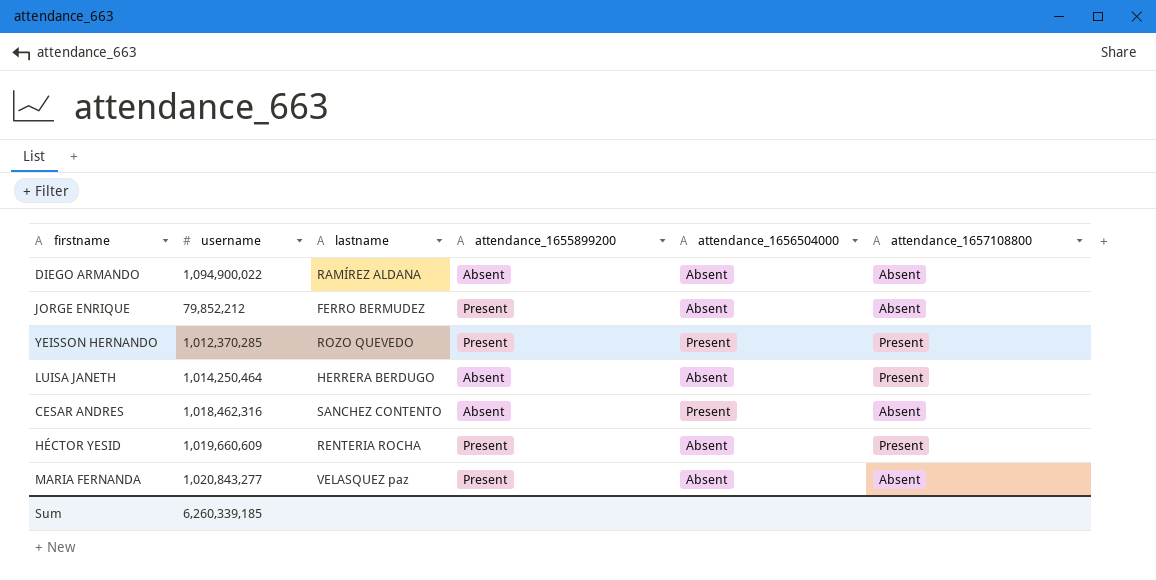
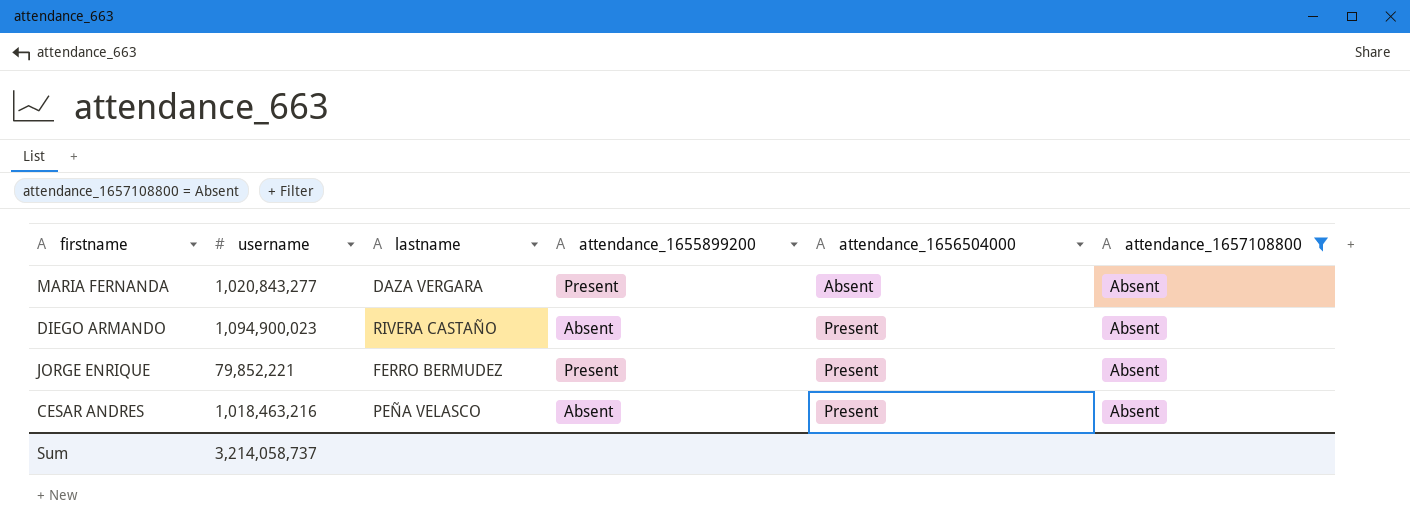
filter: none -> attendance_1657108800 = Absent
row order: none -> attendance_1656504000 ascending
MARIA FERNANDA | lastname: VELASQUEZ paz -> DAZA VERGARA
DIEGO ARMANDO | username: 1,094,900,022 -> 1,094,900,023
DIEGO ARMANDO | lastname: RAMÍREZ ALDANA -> RIVERA CASTAÑO
DIEGO ARMANDO | attendance_1656504000: Absent -> Present
JORGE ENRIQUE | username: 79,852,212 -> 79,852,221
JORGE ENRIQUE | attendance_1656504000: Absent -> Present
CESAR ANDRES | username: 1,018,462,316 -> 1,018,463,216
CESAR ANDRES | lastname: SANCHEZ CONTENTO -> PEÑA VELASCO
Sum | username: 6,260,339,185 -> 3,214,058,737

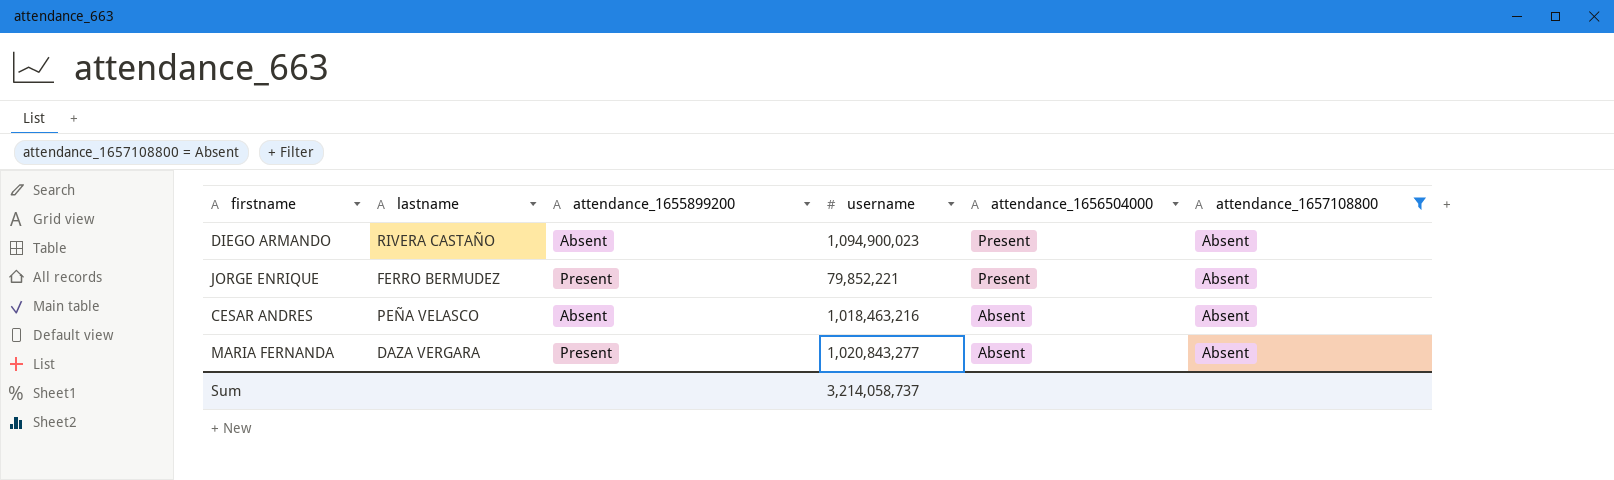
row order: attendance_1656504000 ascending -> attendance_1656504000 descending
column username | position: 2 -> 4
CESAR ANDRES | attendance_1656504000: Present -> Absent

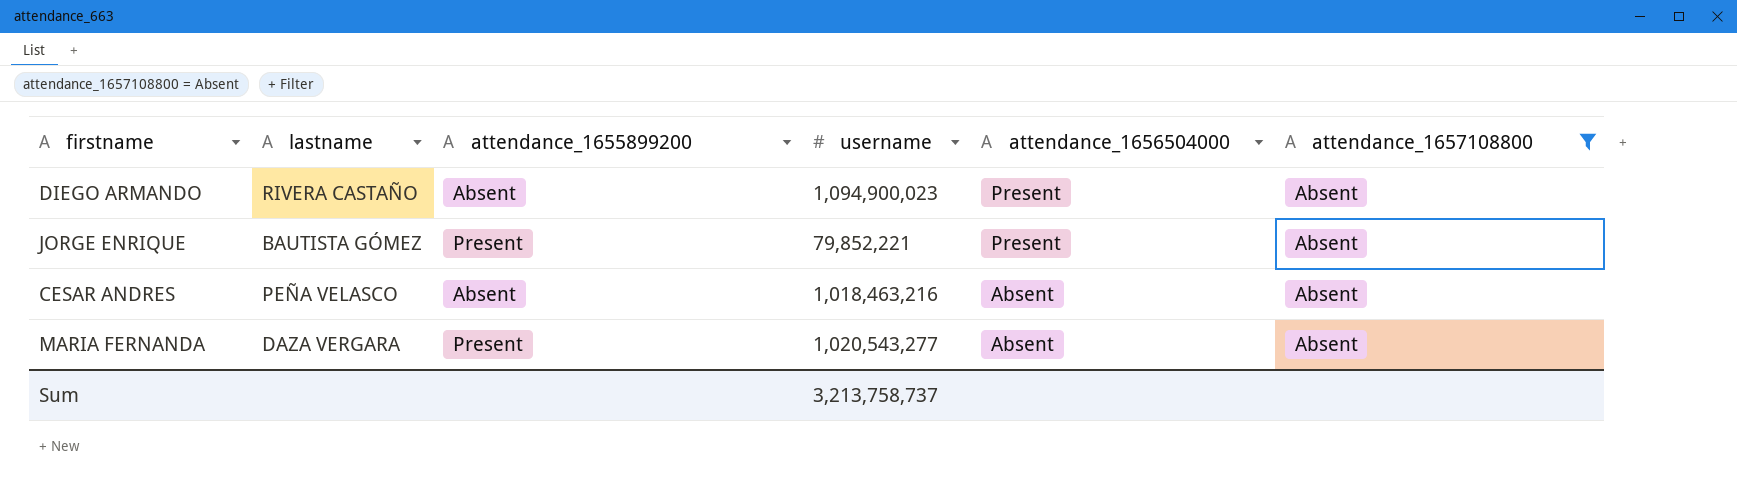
JORGE ENRIQUE | lastname: FERRO BERMUDEZ -> BAUTISTA GÓMEZ
MARIA FERNANDA | username: 1,020,843,277 -> 1,020,543,277
Sum | username: 3,214,058,737 -> 3,213,758,737

